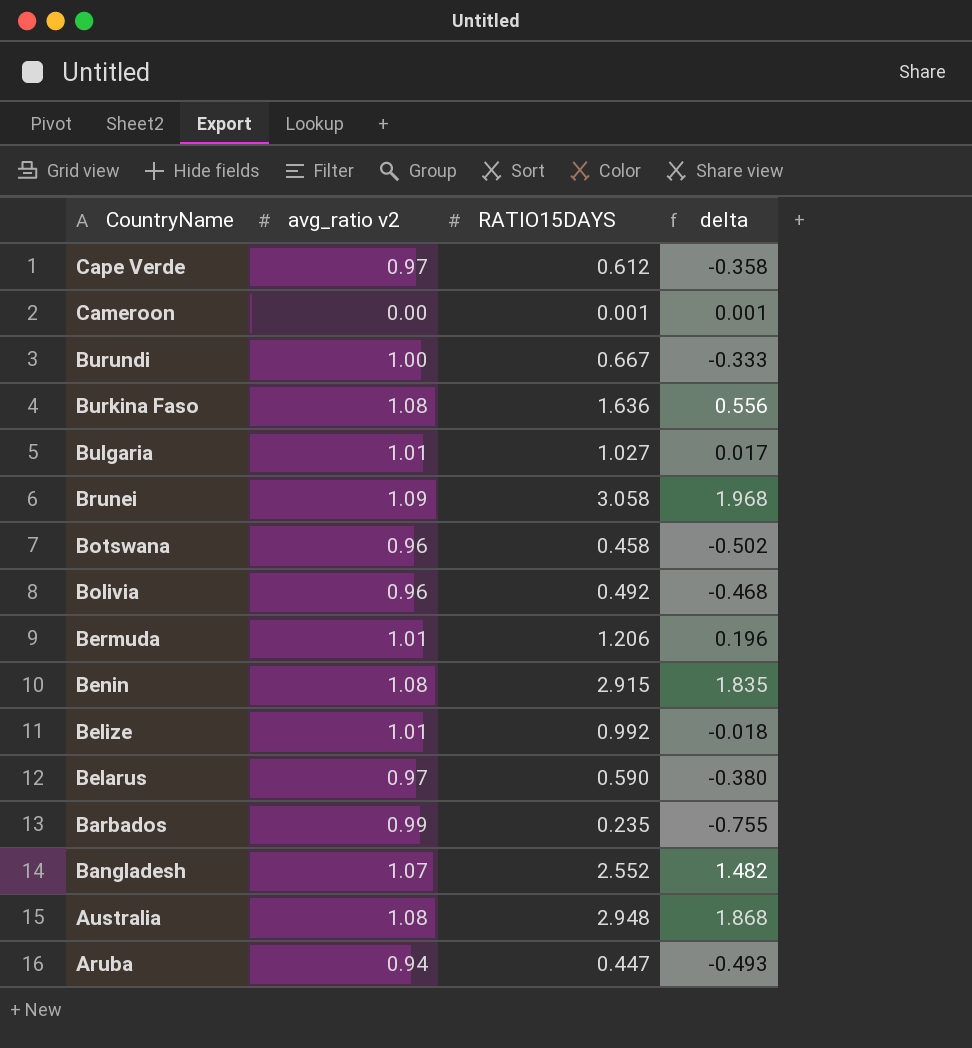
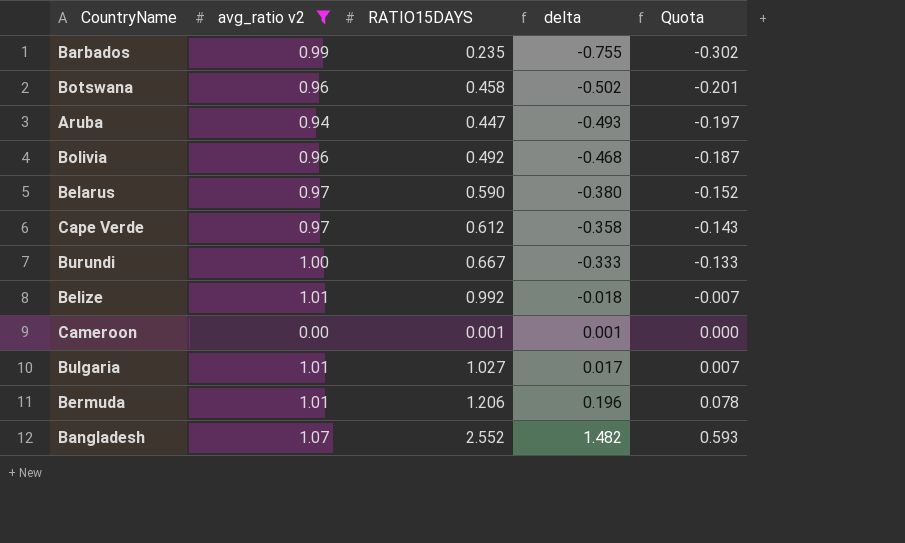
filter: none -> avg_ratio v2 <= 1.07
row order: CountryName descending -> delta ascending
column Quota | formula: none -> [delta] * 0.4

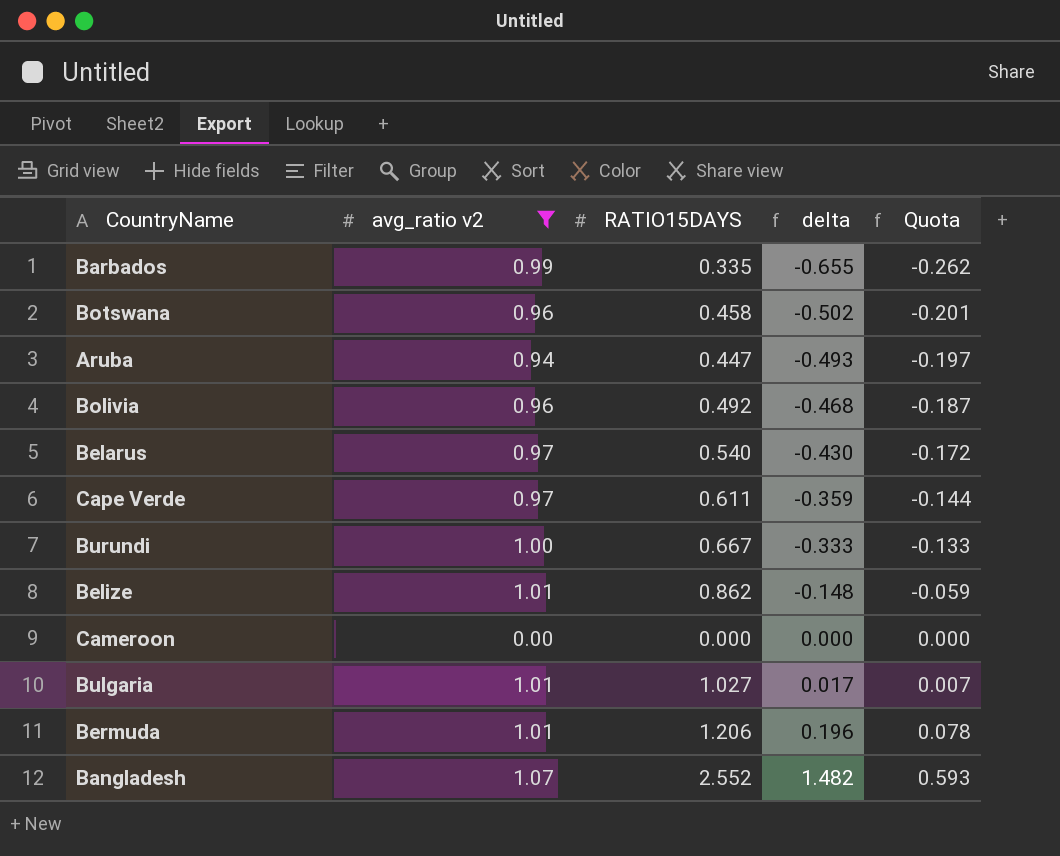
Barbados | RATIO15DAYS: 0.235 -> 0.335
Barbados | delta: -0.755 -> -0.655
Barbados | Quota: -0.302 -> -0.262
Belarus | RATIO15DAYS: 0.590 -> 0.540
Belarus | delta: -0.380 -> -0.430
Belarus | Quota: -0.152 -> -0.172
Cape Verde | RATIO15DAYS: 0.612 -> 0.611
Cape Verde | delta: -0.358 -> -0.359
Cape Verde | Quota: -0.143 -> -0.144
Belize | RATIO15DAYS: 0.992 -> 0.862
Belize | delta: -0.018 -> -0.148
Belize | Quota: -0.007 -> -0.059
Cameroon | RATIO15DAYS: 0.001 -> 0.000
Cameroon | delta: 0.001 -> 0.000

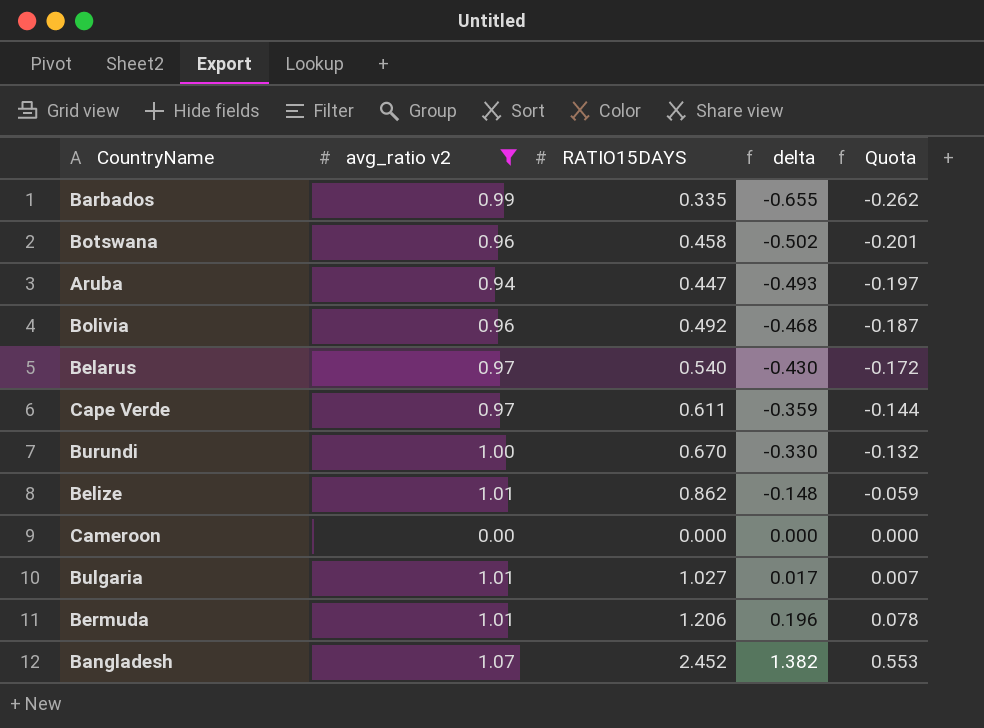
Burundi | RATIO15DAYS: 0.667 -> 0.670
Burundi | delta: -0.333 -> -0.330
Burundi | Quota: -0.133 -> -0.132
Bangladesh | RATIO15DAYS: 2.552 -> 2.452
Bangladesh | delta: 1.482 -> 1.382
Bangladesh | Quota: 0.593 -> 0.553

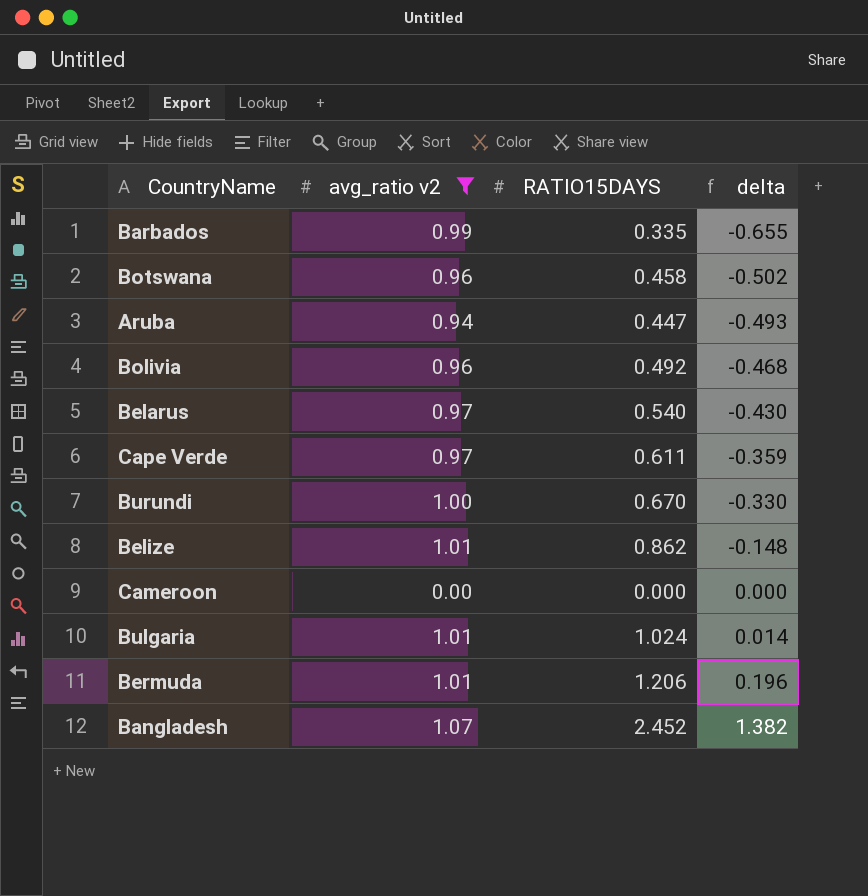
column Quota | formula: [delta] * 0.4 -> none
Bulgaria | RATIO15DAYS: 1.027 -> 1.024
Bulgaria | delta: 0.017 -> 0.014

